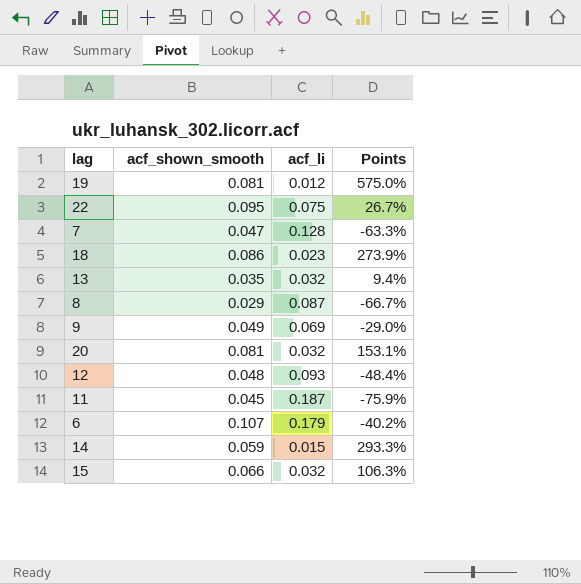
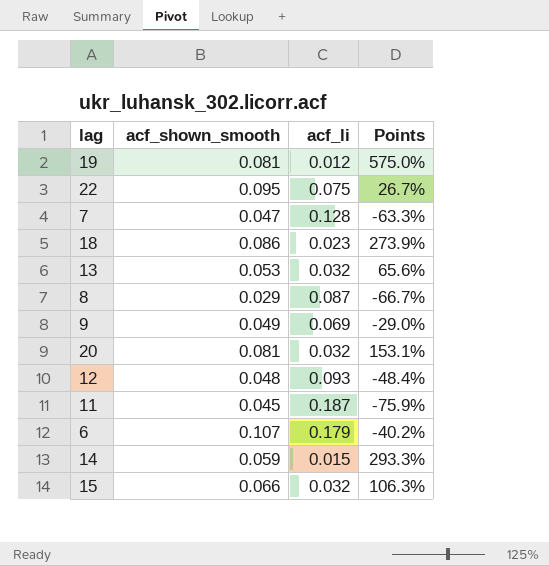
13 | acf_shown_smooth: 0.035 -> 0.053
13 | Points: 9.4% -> 65.6%

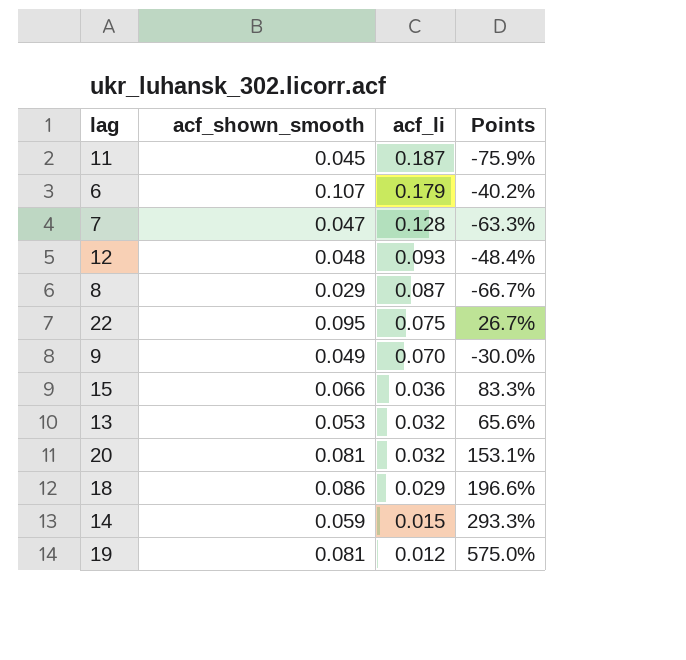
row order: none -> acf_li descending
9 | acf_li: 0.069 -> 0.070
9 | Points: -29.0% -> -30.0%
15 | acf_li: 0.032 -> 0.036
15 | Points: 106.3% -> 83.3%
18 | acf_li: 0.023 -> 0.029
18 | Points: 273.9% -> 196.6%

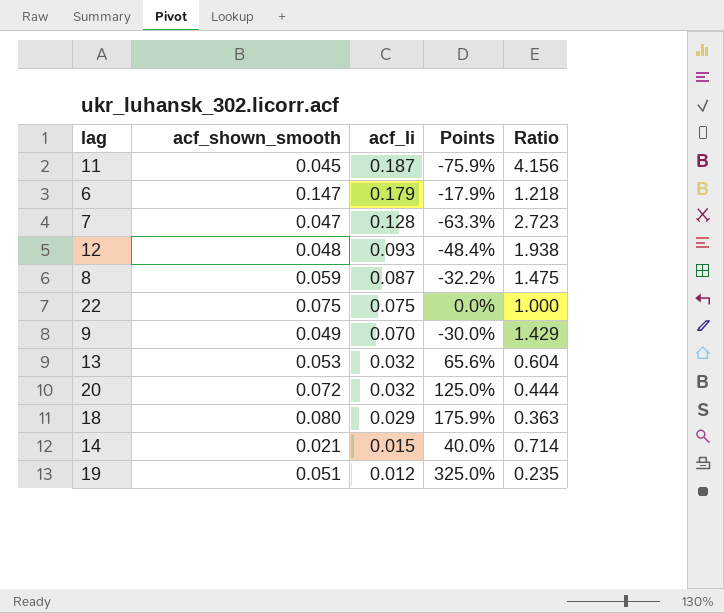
column Ratio | formula: none -> [acf_li] / [acf_shown_smooth]
row 15: 0.066 | 0.036 | 83.3% -> none
6 | acf_shown_smooth: 0.107 -> 0.147
6 | Points: -40.2% -> -17.9%
8 | acf_shown_smooth: 0.029 -> 0.059
8 | Points: -66.7% -> -32.2%
22 | acf_shown_smooth: 0.095 -> 0.075
22 | Points: 26.7% -> 0.0%
20 | acf_shown_smooth: 0.081 -> 0.072
20 | Points: 153.1% -> 125.0%
18 | acf_shown_smooth: 0.086 -> 0.080
18 | Points: 196.6% -> 175.9%
14 | acf_shown_smooth: 0.059 -> 0.021
14 | Points: 293.3% -> 40.0%
19 | acf_shown_smooth: 0.081 -> 0.051
19 | Points: 575.0% -> 325.0%

